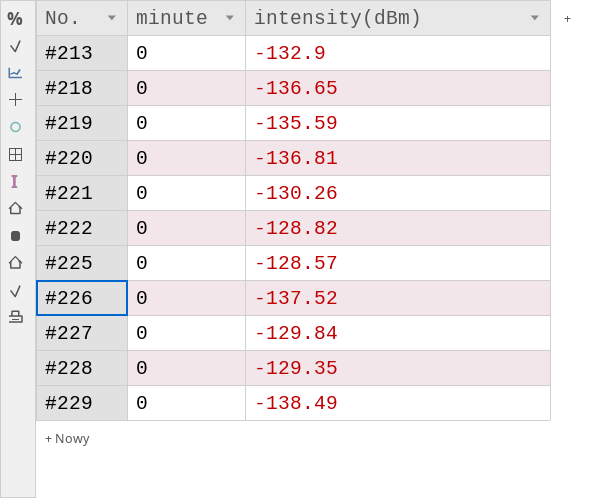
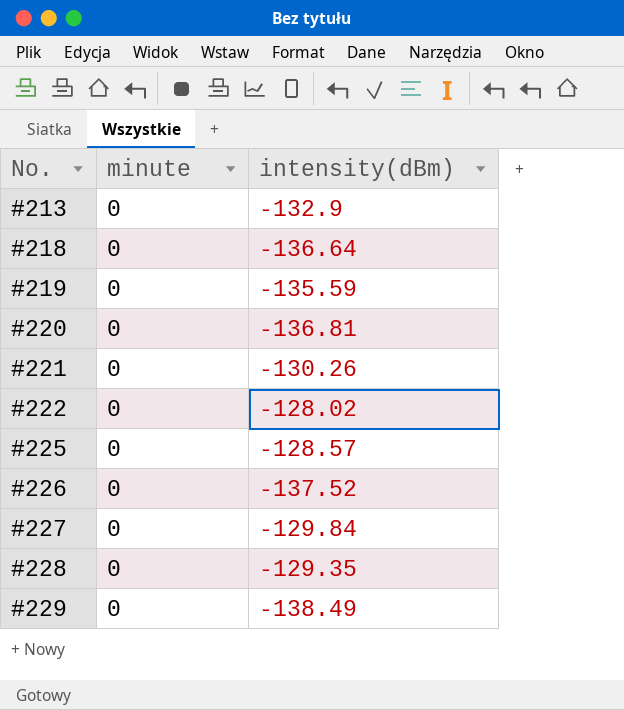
#218 | intensity(dBm): -136.65 -> -136.64
#222 | intensity(dBm): -128.82 -> -128.02

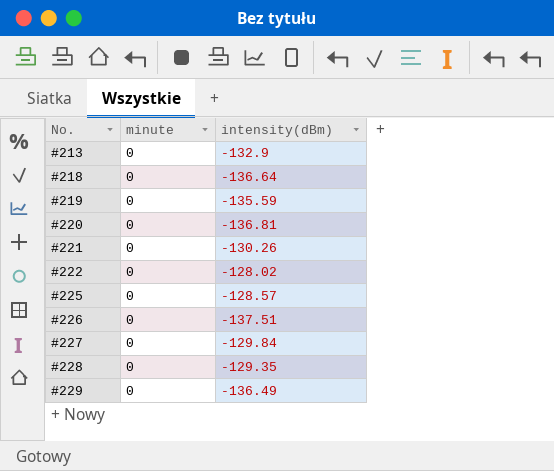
#226 | intensity(dBm): -137.52 -> -137.51
#229 | intensity(dBm): -138.49 -> -136.49

